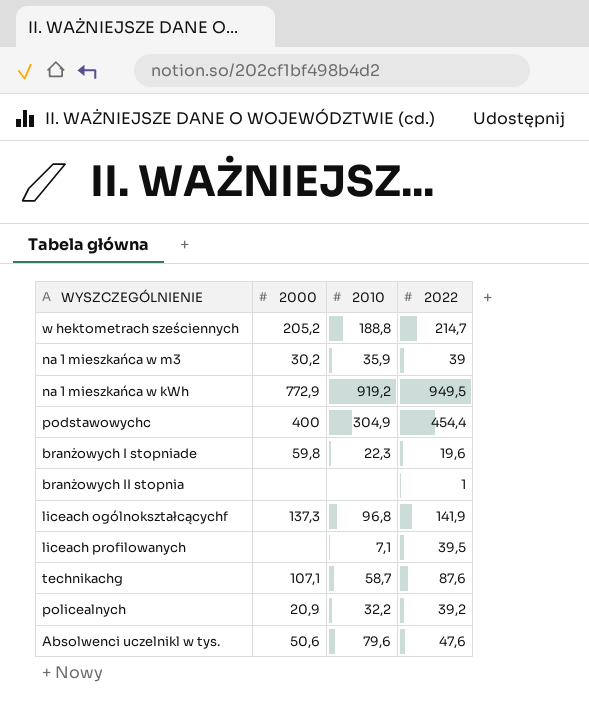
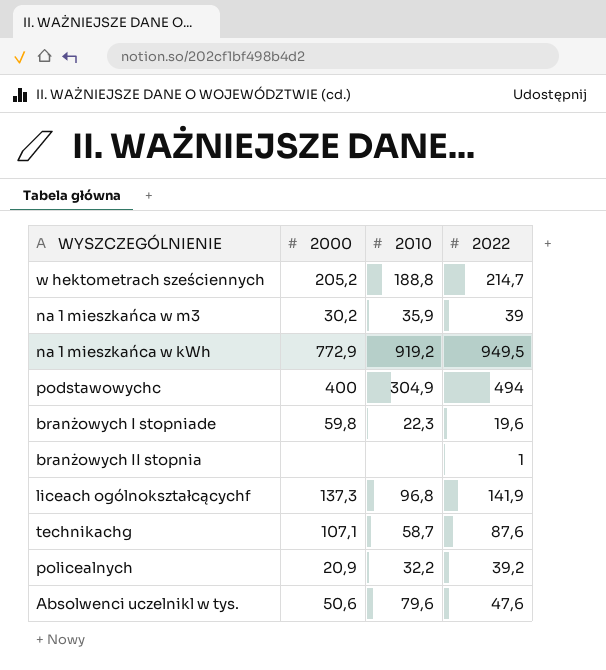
row liceach profilowanych: none | 7,1 | 39,5 -> none
podstawowychc | 2022: 454,4 -> 494

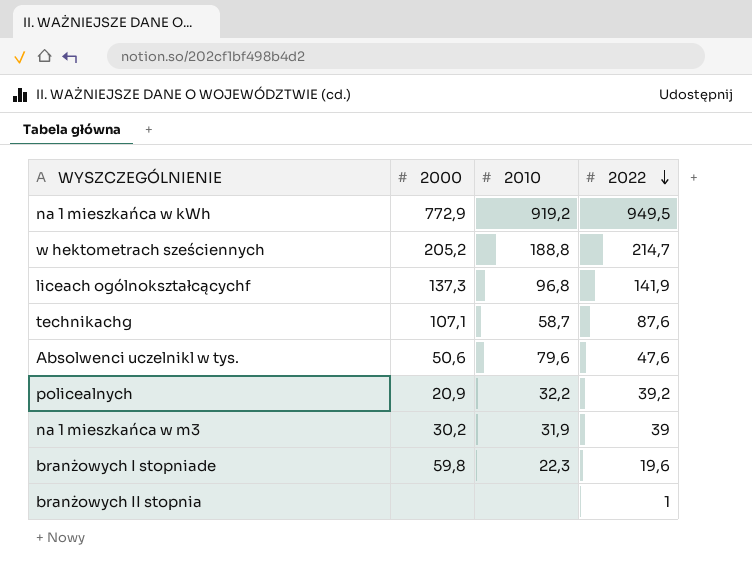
row order: none -> 2022 descending
row podstawowychc: 400 | 304,9 | 494 -> none
na 1 mieszkańca w m3 | 2010: 35,9 -> 31,9

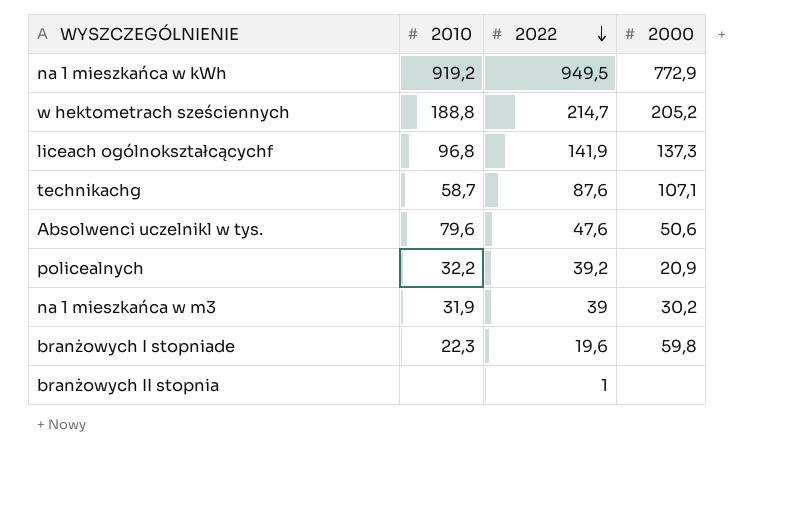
column 2000 | position: 2 -> 4

